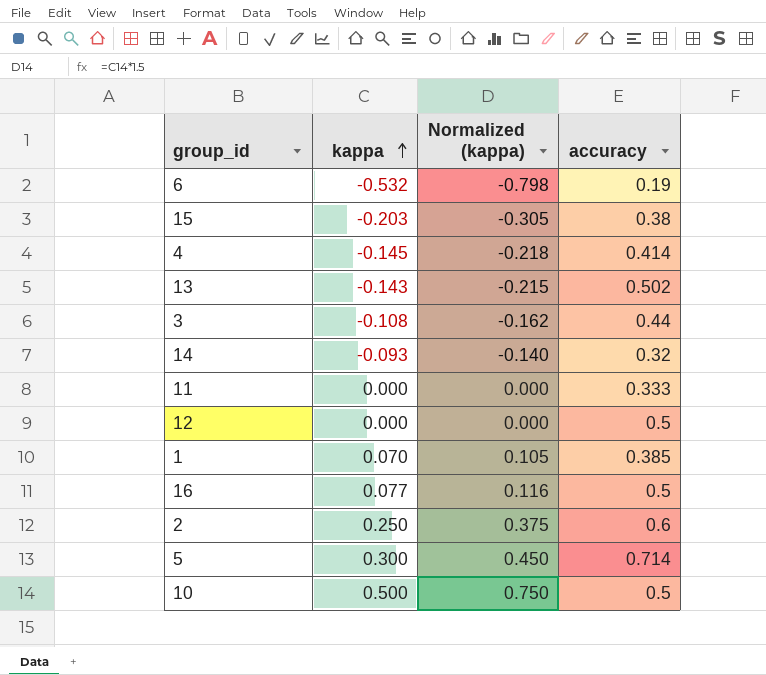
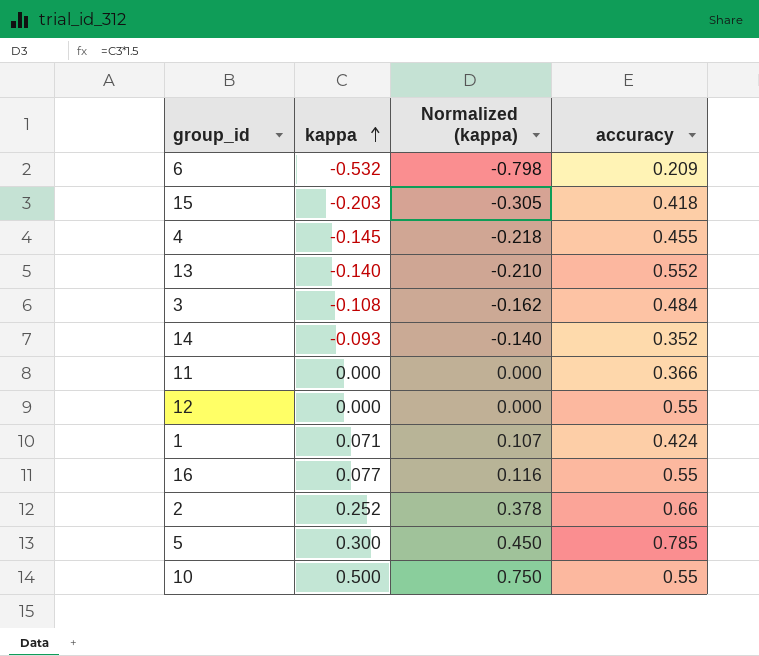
6 | accuracy: 0.19 -> 0.209
15 | accuracy: 0.38 -> 0.418
4 | accuracy: 0.414 -> 0.455
13 | kappa: -0.143 -> -0.140
13 | Normalized (kappa): -0.215 -> -0.210
13 | accuracy: 0.502 -> 0.552
3 | accuracy: 0.44 -> 0.484
14 | accuracy: 0.32 -> 0.352
11 | accuracy: 0.333 -> 0.366
12 | accuracy: 0.5 -> 0.55
1 | kappa: 0.070 -> 0.071
1 | Normalized (kappa): 0.105 -> 0.107
1 | accuracy: 0.385 -> 0.424
16 | accuracy: 0.5 -> 0.55
2 | kappa: 0.250 -> 0.252
2 | Normalized (kappa): 0.375 -> 0.378
2 | accuracy: 0.6 -> 0.66
5 | accuracy: 0.714 -> 0.785
10 | accuracy: 0.5 -> 0.55

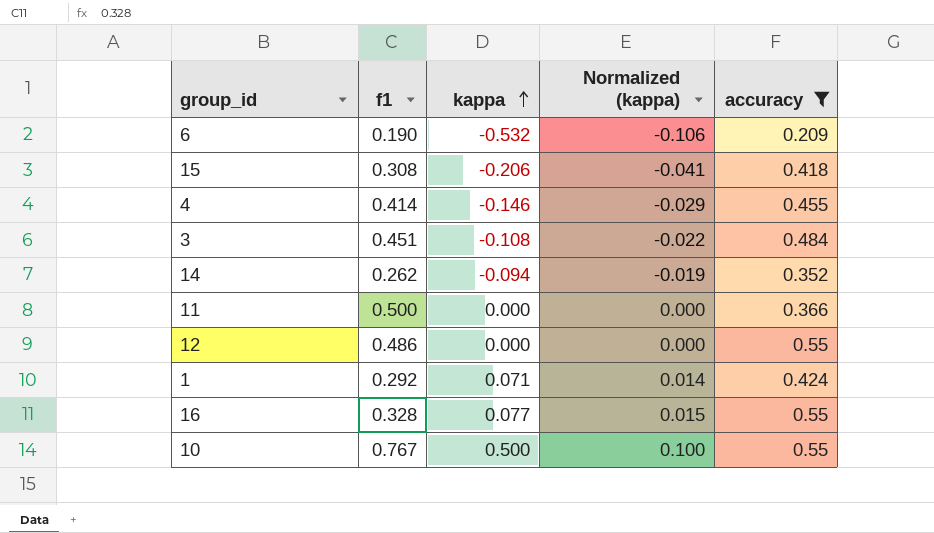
filter: none -> accuracy <= 0.55
column f1 | position: none -> 2
column Normalized (kappa) | formula: [kappa] * 1.5 -> [kappa] * 0.2
15 | kappa: -0.203 -> -0.206
4 | kappa: -0.145 -> -0.146
14 | kappa: -0.093 -> -0.094

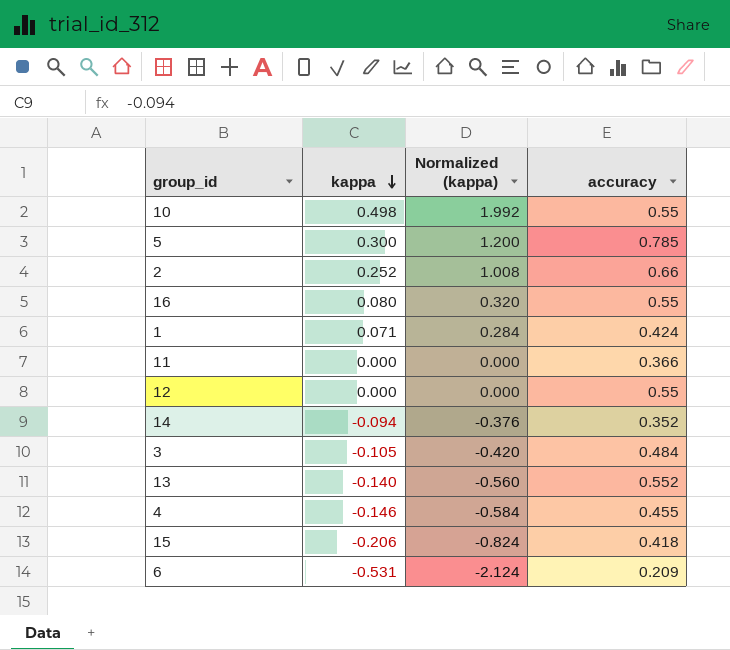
filter: accuracy <= 0.55 -> none
row order: kappa ascending -> kappa descending
column f1 | position: 2 -> none
column Normalized (kappa) | formula: [kappa] * 0.2 -> [kappa] * 4
10 | kappa: 0.500 -> 0.498
16 | kappa: 0.077 -> 0.080
3 | kappa: -0.108 -> -0.105
6 | kappa: -0.532 -> -0.531

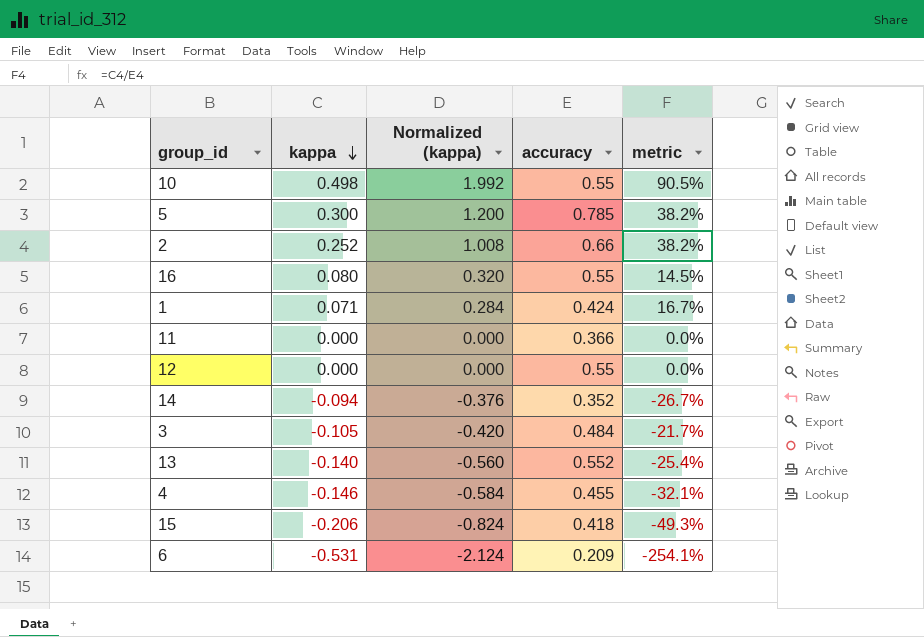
column metric | formula: none -> [kappa] / [accuracy]

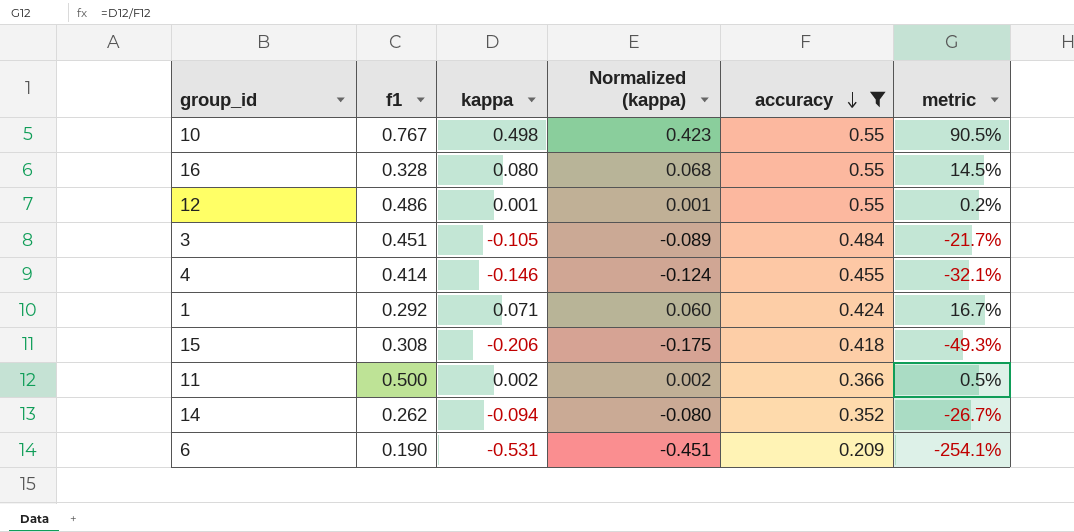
filter: none -> accuracy <= 0.55
row order: kappa descending -> accuracy descending
column f1 | position: none -> 2
column Normalized (kappa) | formula: [kappa] * 4 -> [kappa] * 0.85
12 | kappa: 0.000 -> 0.001
12 | metric: 0.0% -> 0.2%
11 | kappa: 0.000 -> 0.002
11 | metric: 0.0% -> 0.5%

